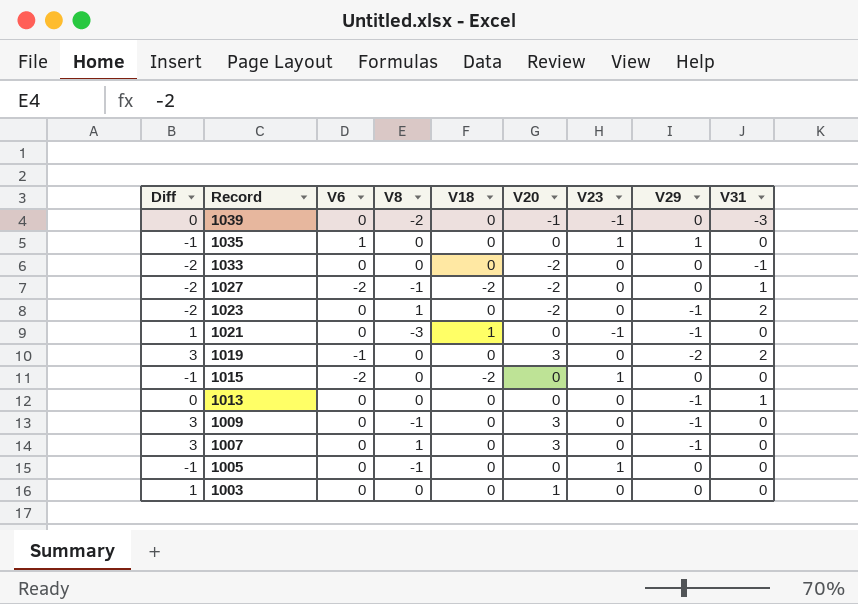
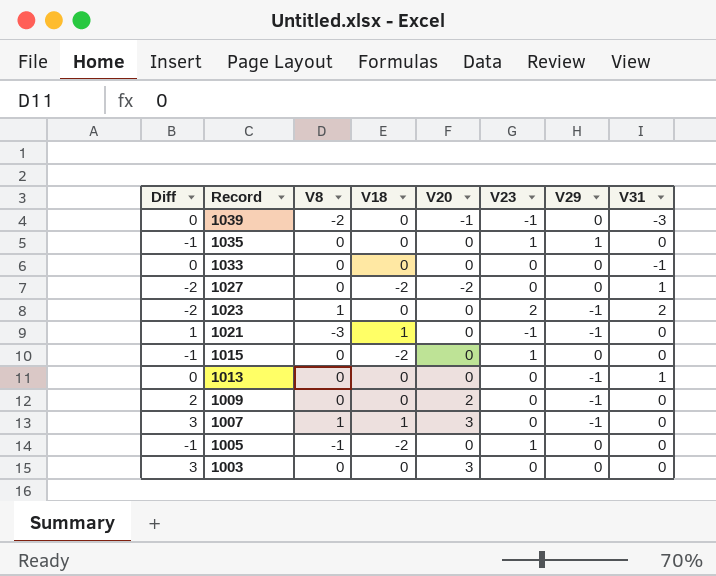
column V6 | position: 3 -> none
row 1019: 3 | -1 | 0 | 0 | 3 | 0 | -2 | 2 -> none
1033 | Diff: -2 -> 0
1033 | V20: -2 -> 0
1027 | V8: -1 -> 0
1023 | V20: -2 -> 0
1023 | V23: 0 -> 2
1009 | Diff: 3 -> 2
1009 | V8: -1 -> 0
1009 | V20: 3 -> 2
1007 | V18: 0 -> 1
1005 | V18: 0 -> -2
1003 | Diff: 1 -> 3
1003 | V20: 1 -> 3

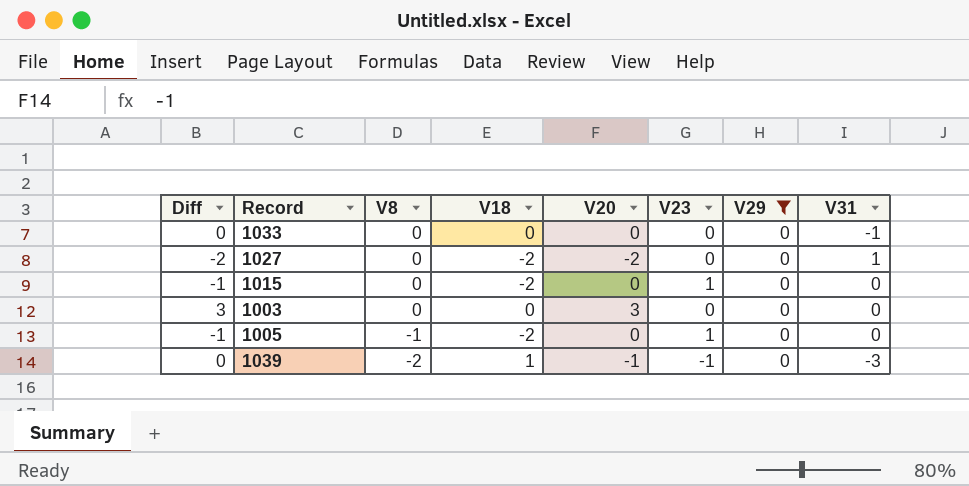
filter: none -> V29 = 0
row order: Record descending -> V8 descending
1039 | V18: 0 -> 1

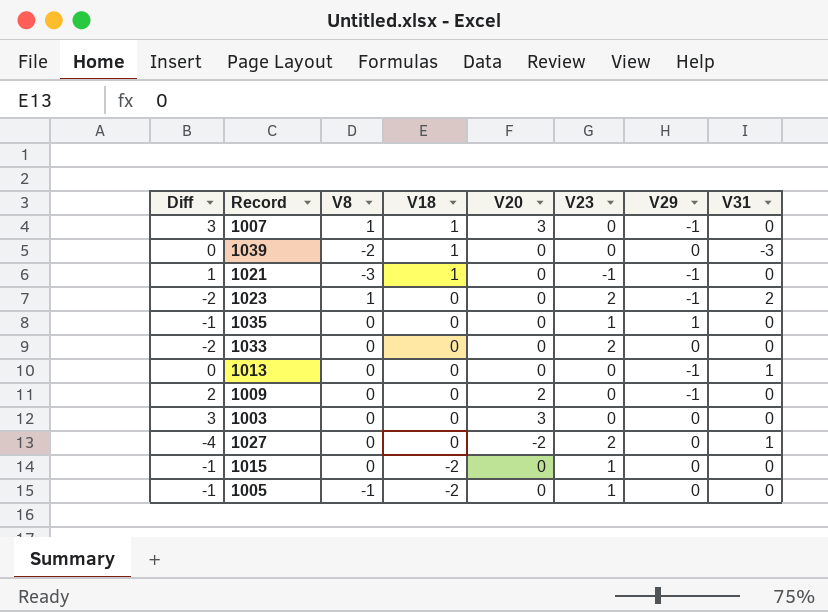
filter: V29 = 0 -> none
row order: V8 descending -> V18 descending
1039 | V20: -1 -> 0
1039 | V23: -1 -> 0
1033 | Diff: 0 -> -2
1033 | V23: 0 -> 2
1033 | V31: -1 -> 0
1027 | Diff: -2 -> -4
1027 | V18: -2 -> 0
1027 | V23: 0 -> 2

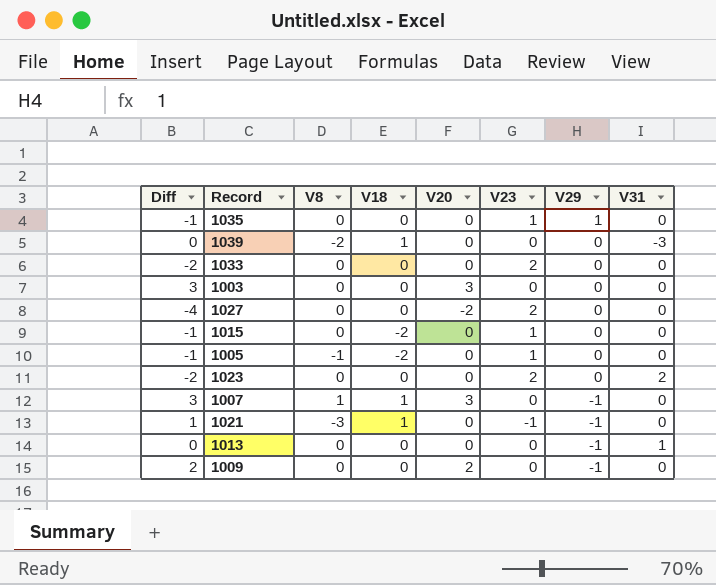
row order: V18 descending -> V29 descending
1027 | V31: 1 -> 0
1023 | V8: 1 -> 0
1023 | V29: -1 -> 0

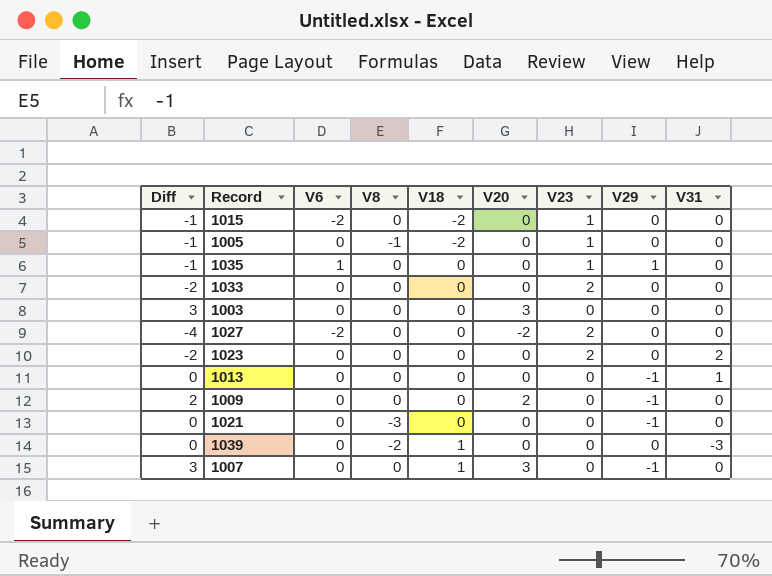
row order: V29 descending -> V18 ascending
column V6 | position: none -> 3
1021 | Diff: 1 -> 0
1021 | V18: 1 -> 0
1021 | V23: -1 -> 0
1007 | V8: 1 -> 0

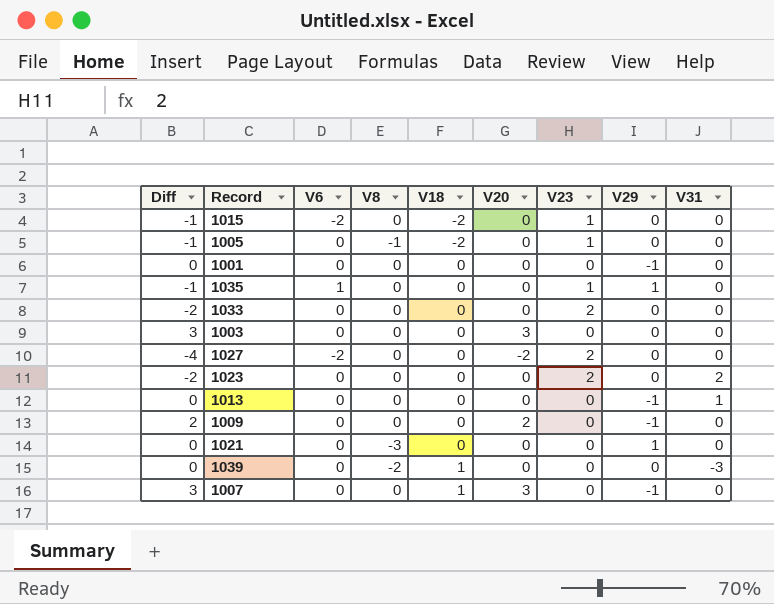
row 1001: none -> 0 | 0 | 0 | 0 | 0 | 0 | -1 | 0
1021 | V29: -1 -> 1

